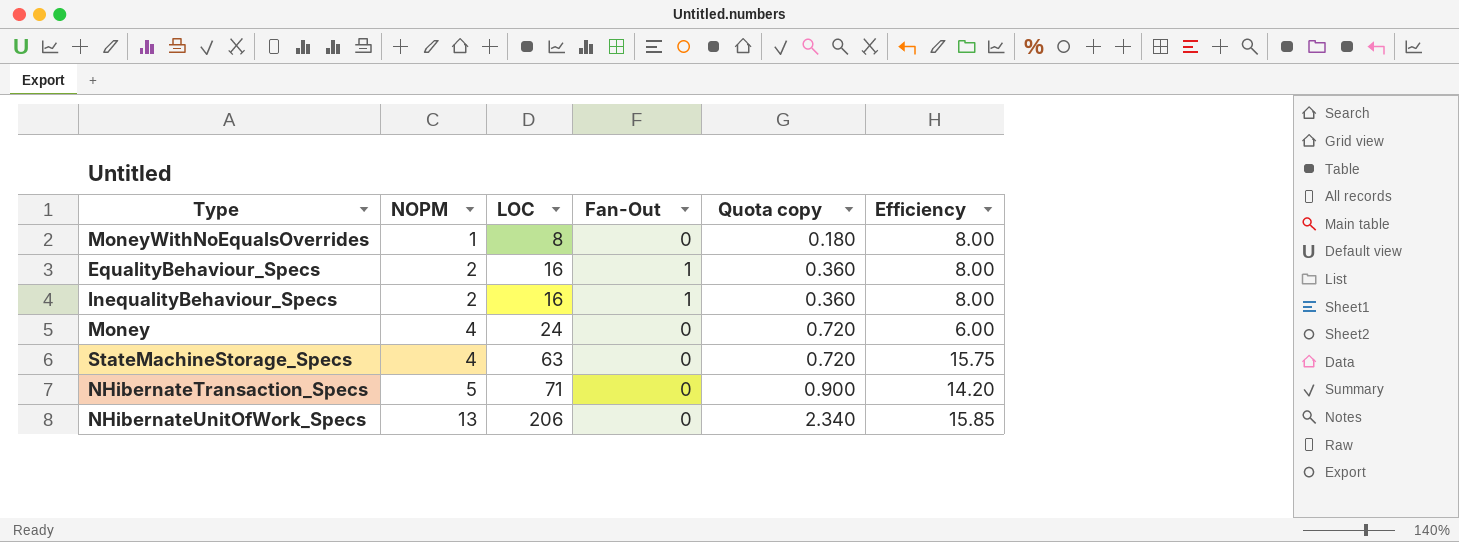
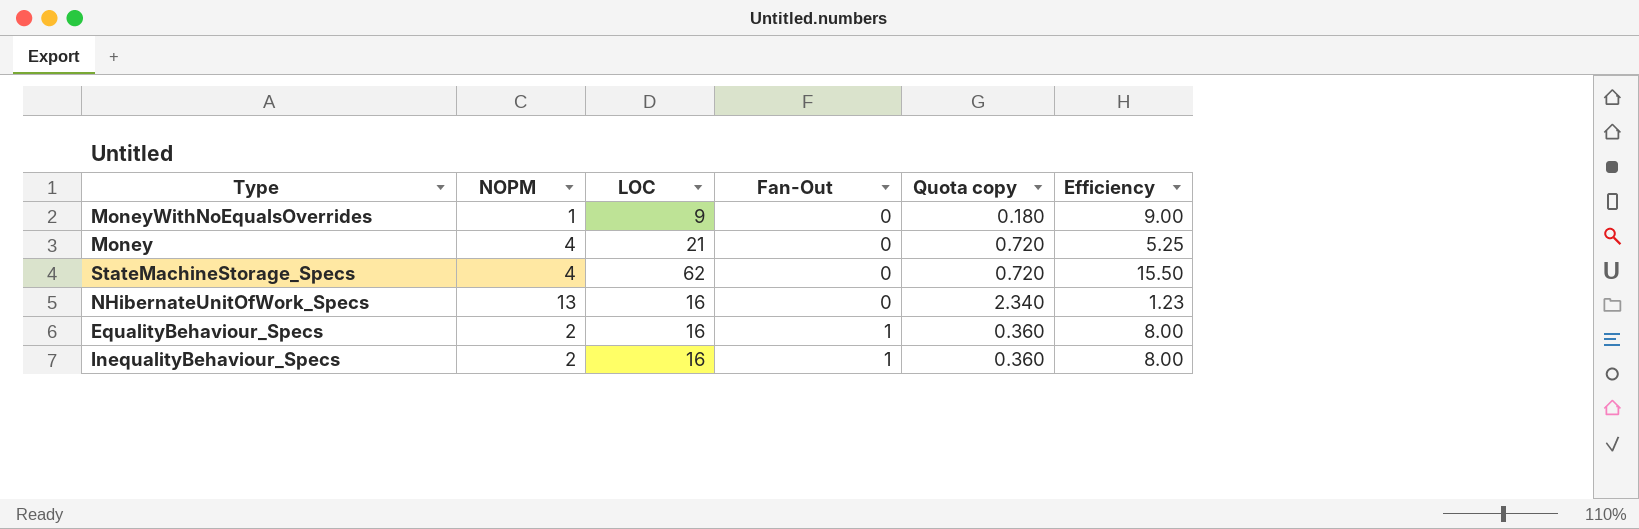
row order: NOPM ascending -> Fan-Out ascending
row NHibernateTransaction_Specs: 5 | 71 | 0 | 0.900 | 14.20 -> none
MoneyWithNoEqualsOverrides | LOC: 8 -> 9
MoneyWithNoEqualsOverrides | Efficiency: 8.00 -> 9.00
Money | LOC: 24 -> 21
Money | Efficiency: 6.00 -> 5.25
StateMachineStorage_Specs | LOC: 63 -> 62
StateMachineStorage_Specs | Efficiency: 15.75 -> 15.50
NHibernateUnitOfWork_Specs | LOC: 206 -> 16
NHibernateUnitOfWork_Specs | Efficiency: 15.85 -> 1.23

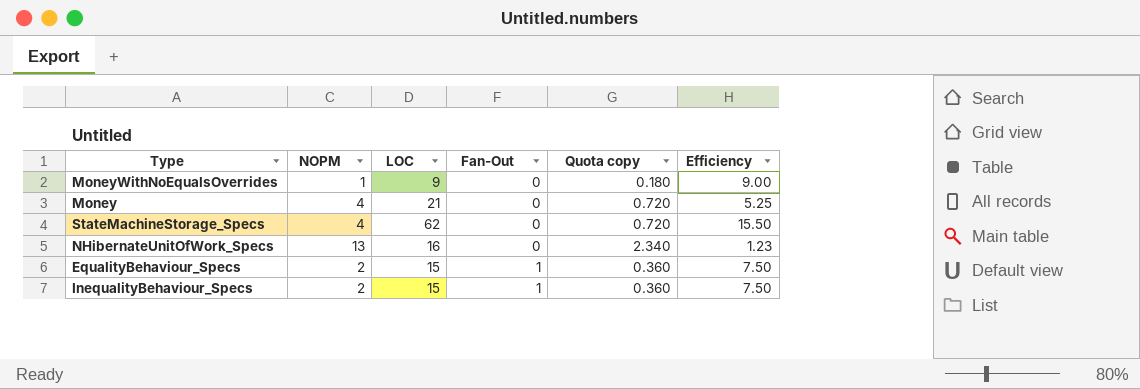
EqualityBehaviour_Specs | LOC: 16 -> 15
EqualityBehaviour_Specs | Efficiency: 8.00 -> 7.50
InequalityBehaviour_Specs | LOC: 16 -> 15
InequalityBehaviour_Specs | Efficiency: 8.00 -> 7.50

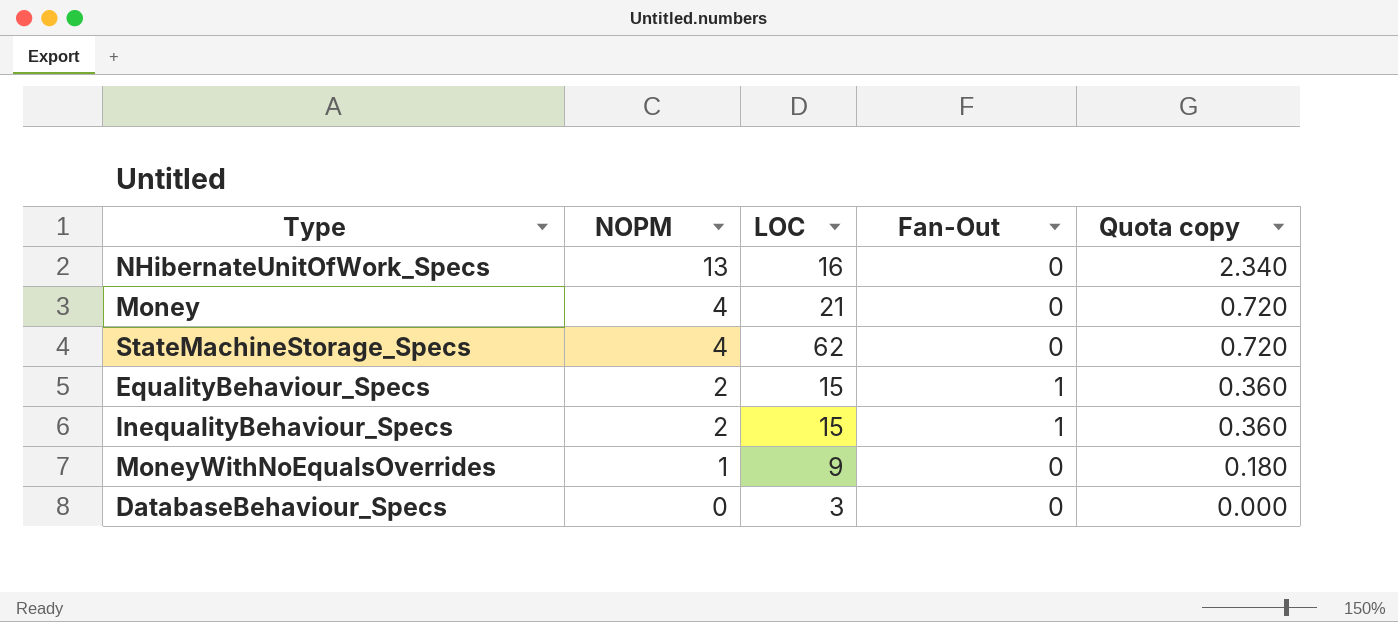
row order: Fan-Out ascending -> NOPM descending
column Efficiency | formula: [LOC] / [NOPM] -> none
row DatabaseBehaviour_Specs: none -> 0 | 3 | 0 | 0.000

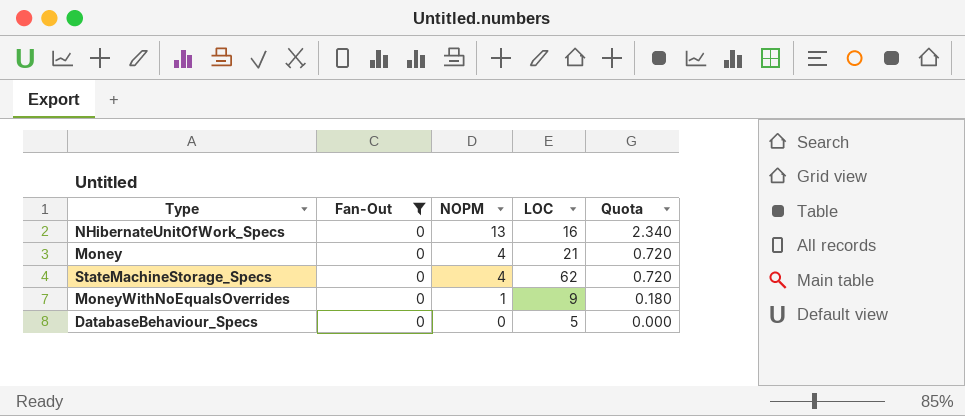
filter: none -> Fan-Out = 0
column Fan-Out | position: 4 -> 2
column name: Quota copy -> Quota
DatabaseBehaviour_Specs | LOC: 3 -> 5

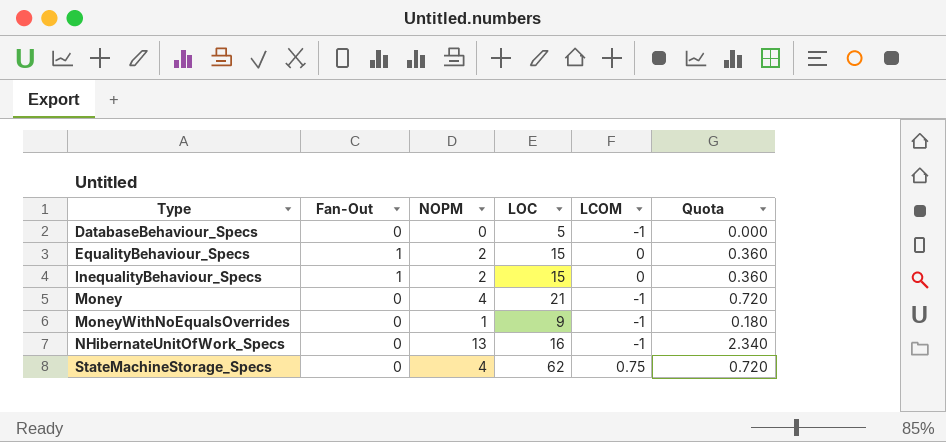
filter: Fan-Out = 0 -> none
row order: NOPM descending -> Type ascending
column LCOM | position: none -> 5

